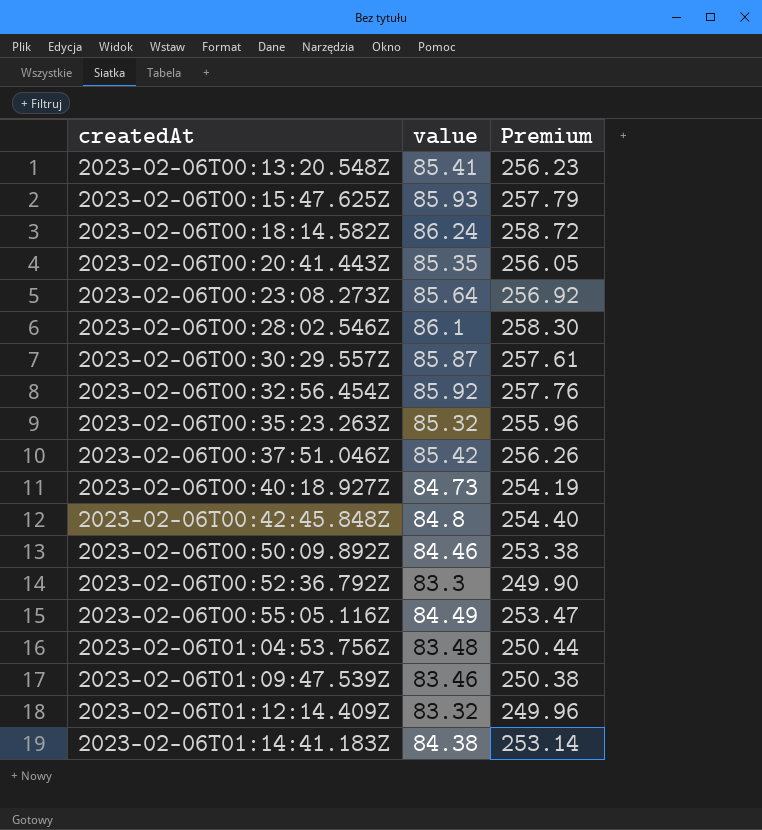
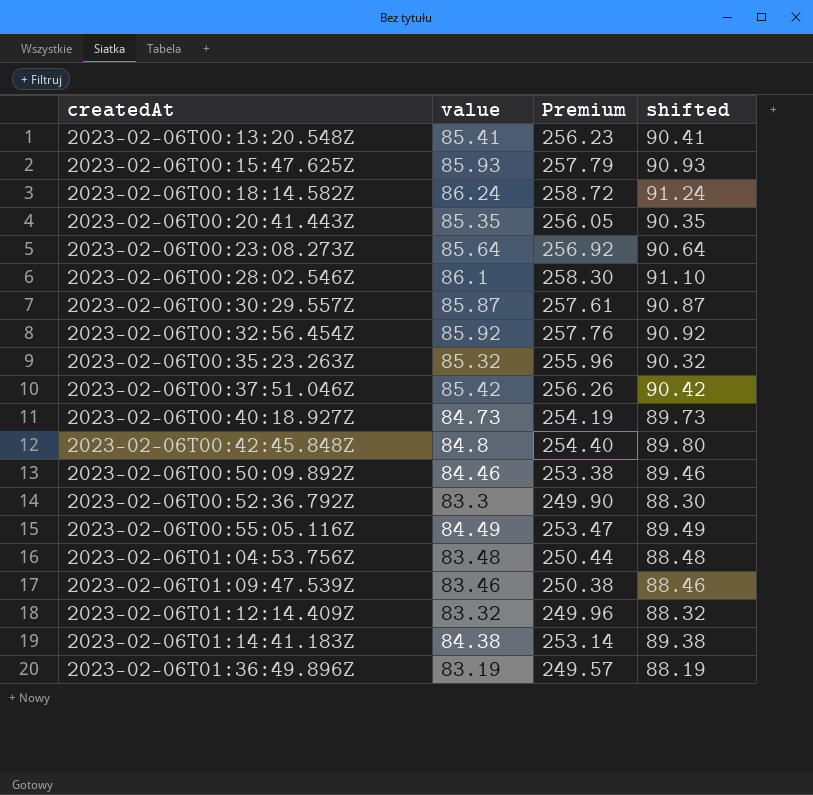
column shifted | formula: none -> [value] + 5
row 2023-02-06T01:36:49.896Z: none -> 83.19 | 249.57 | 88.19

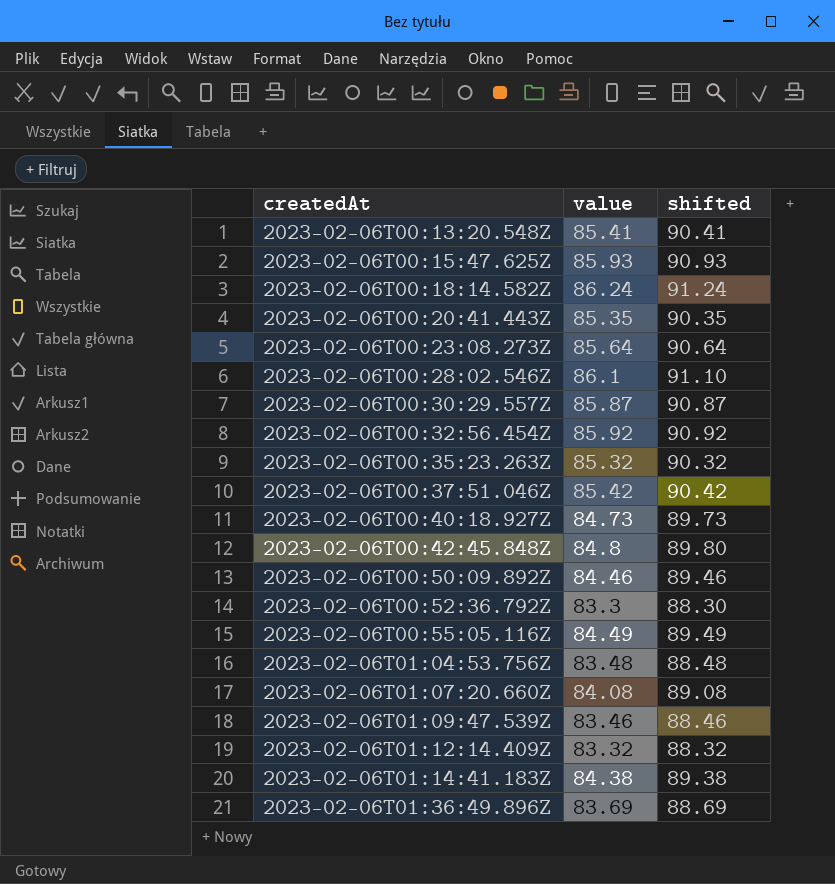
column Premium | formula: [value] * 3 -> none
row 2023-02-06T01:07:20.660Z: none -> 84.08 | 89.08
2023-02-06T01:36:49.896Z | value: 83.19 -> 83.69
2023-02-06T01:36:49.896Z | shifted: 88.19 -> 88.69

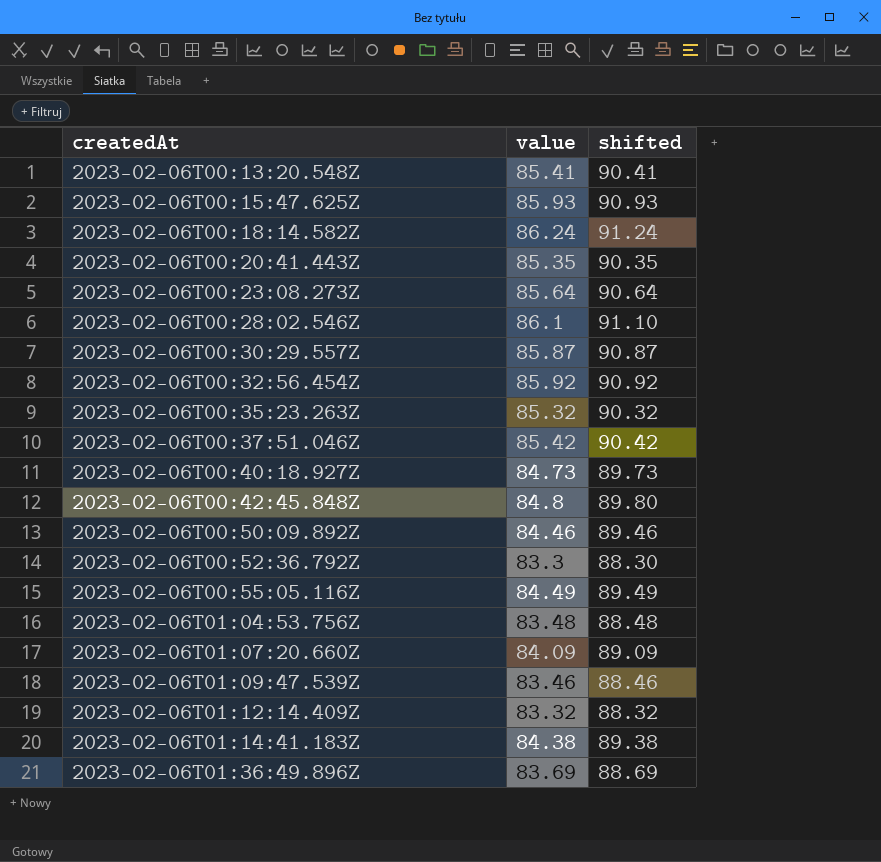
2023-02-06T01:07:20.660Z | value: 84.08 -> 84.09
2023-02-06T01:07:20.660Z | shifted: 89.08 -> 89.09

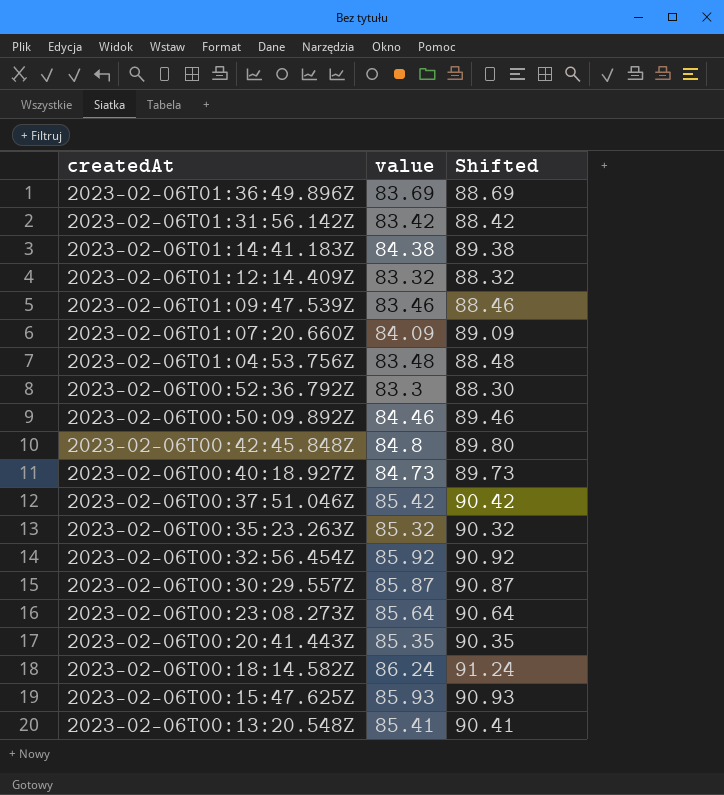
row order: createdAt ascending -> createdAt descending
column name: shifted -> Shifted
row 2023-02-06T00:28:02.546Z: 86.1 | 91.10 -> none
row 2023-02-06T00:55:05.116Z: 84.49 | 89.49 -> none
row 2023-02-06T01:31:56.142Z: none -> 83.42 | 88.42

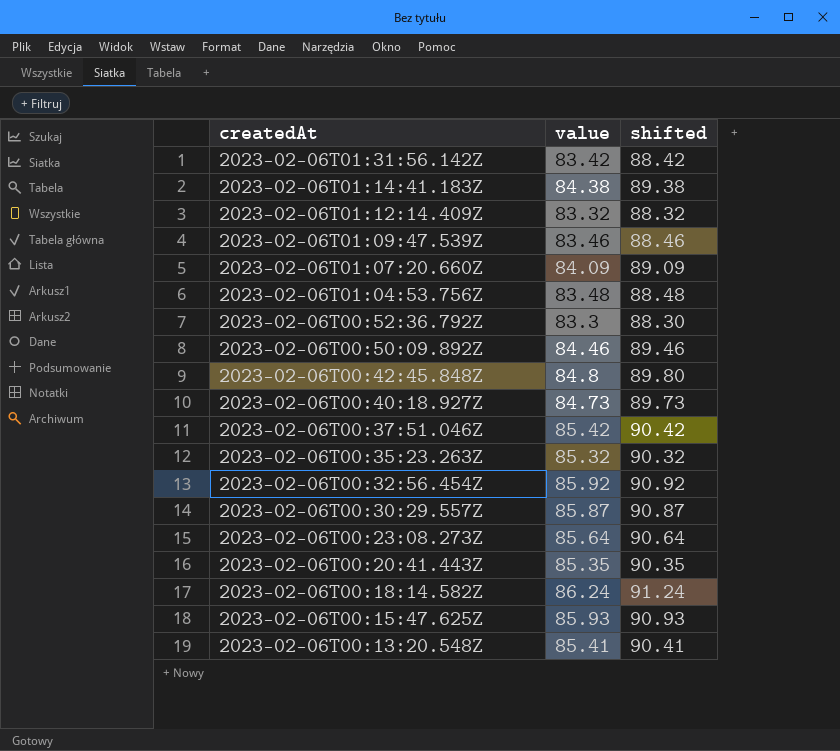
column name: Shifted -> shifted
row 2023-02-06T01:36:49.896Z: 83.69 | 88.69 -> none

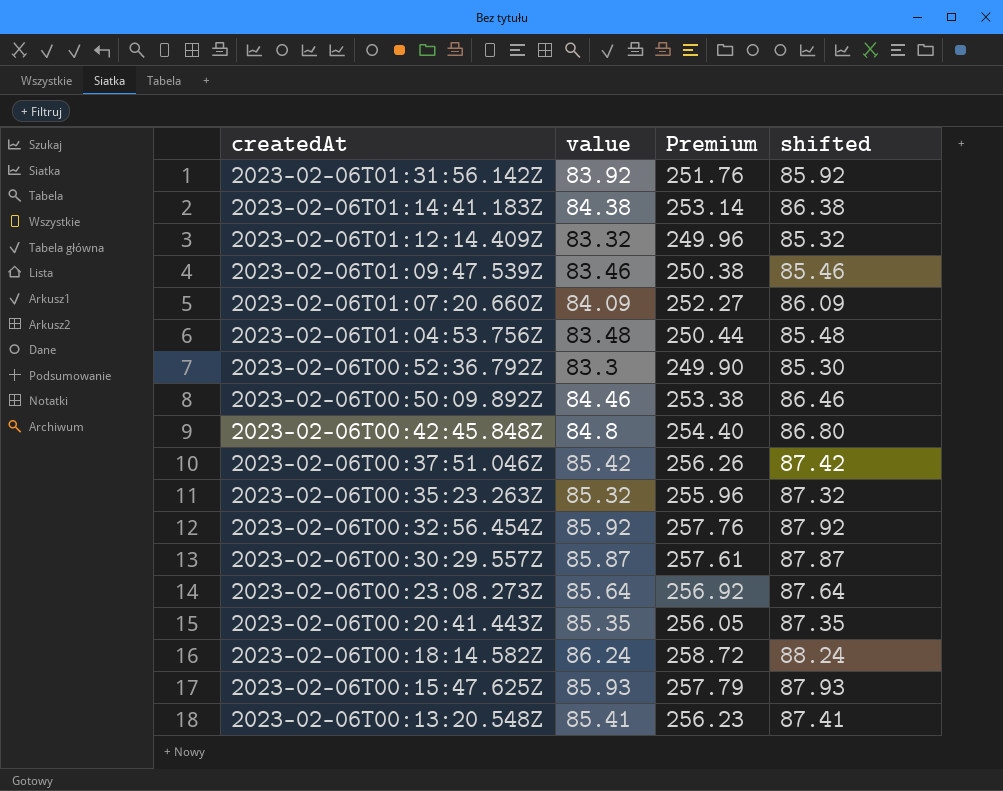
column Premium | formula: none -> [value] * 3
column shifted | formula: [value] + 5 -> [value] + 2
row 2023-02-06T00:40:18.927Z: 84.73 | 89.73 -> none
2023-02-06T01:31:56.142Z | value: 83.42 -> 83.92

